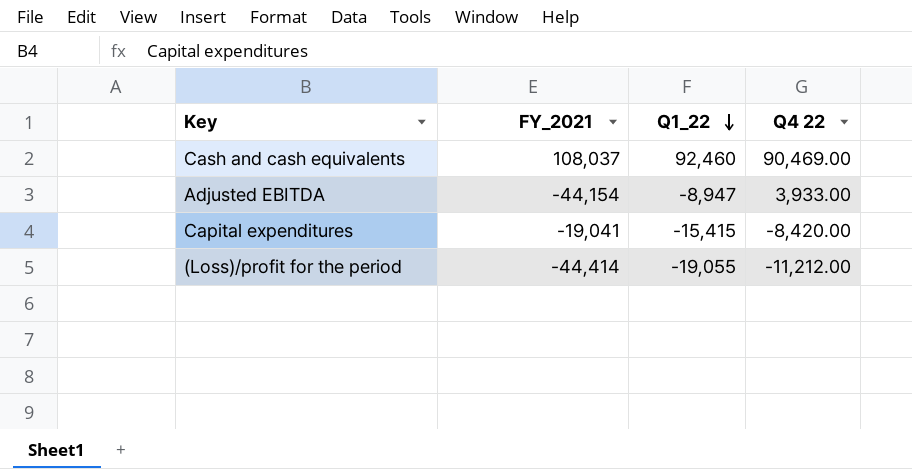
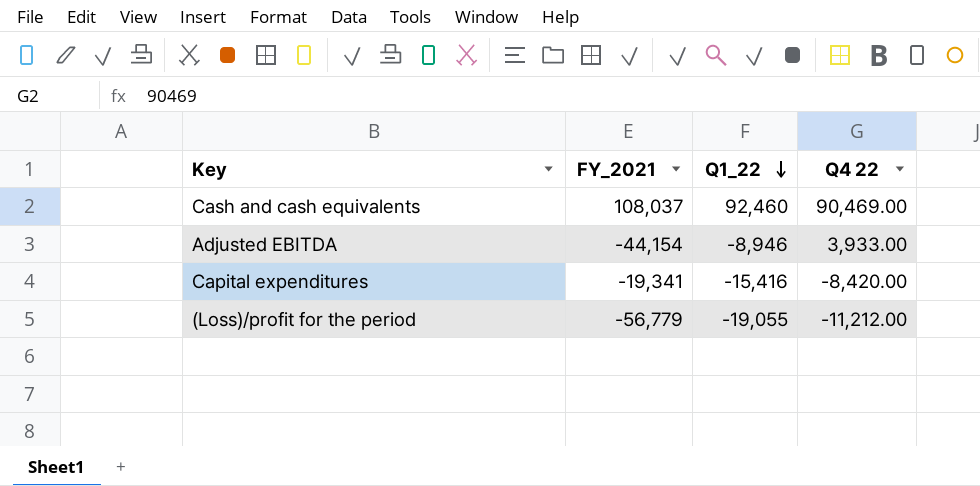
Adjusted EBITDA | Q1_22: -8,947 -> -8,946
Capital expenditures | FY_2021: -19,041 -> -19,341
Capital expenditures | Q1_22: -15,415 -> -15,416
(Loss)/profit for the period | FY_2021: -44,414 -> -56,779

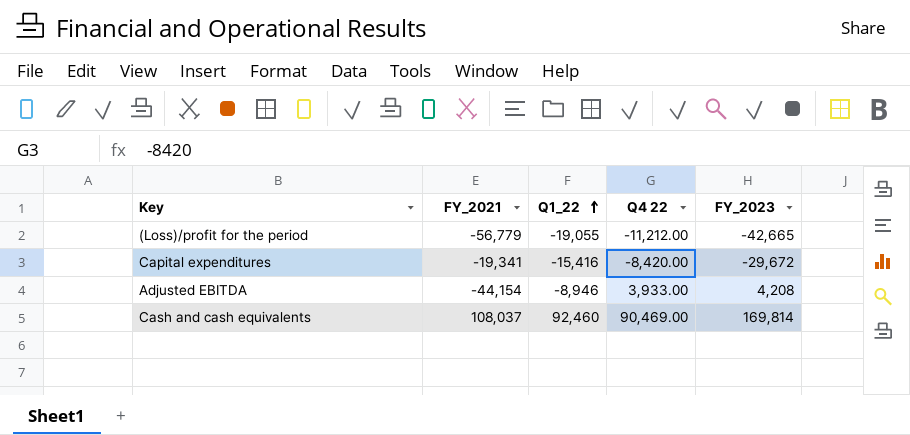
row order: Q1_22 descending -> Q1_22 ascending
column FY_2023 | position: none -> 5

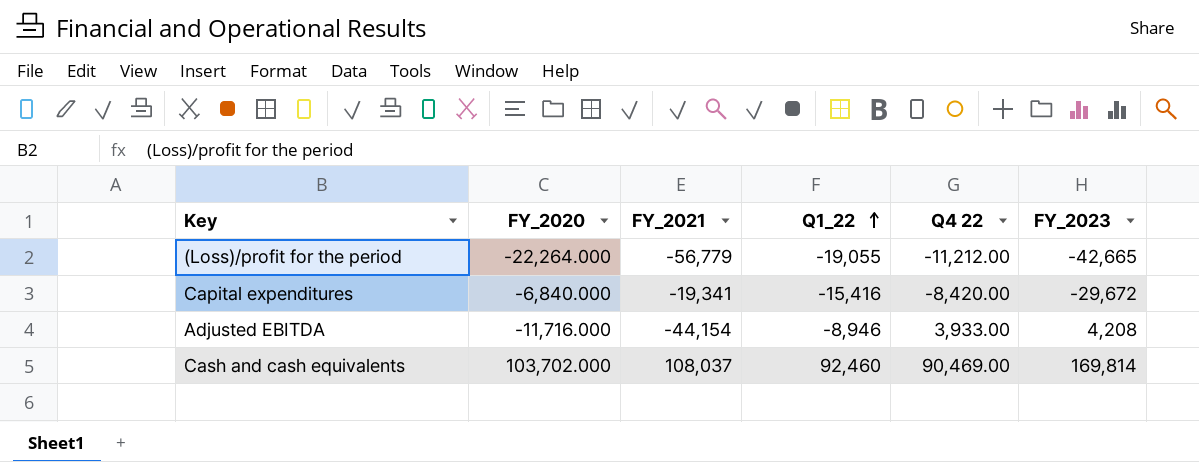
column FY_2020 | position: none -> 2

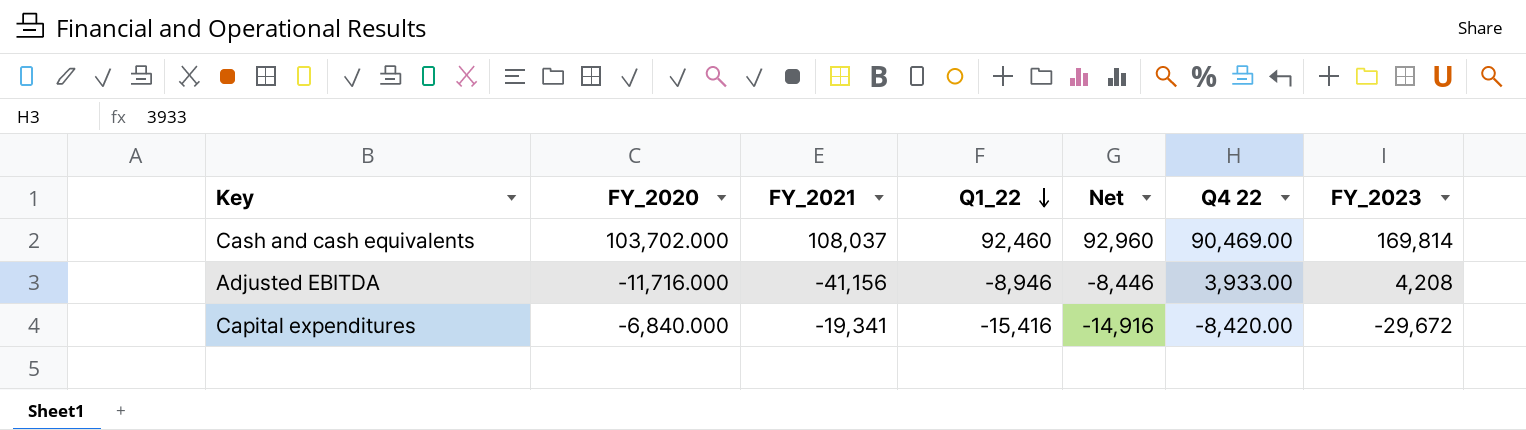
row order: Q1_22 ascending -> Q1_22 descending
column Net | formula: none -> [Q1_22] + 500
row (Loss)/profit for the period: -22,264.000 | -56,779 | -19,055 | -11,212.00 | -42,665 -> none
Adjusted EBITDA | FY_2021: -44,154 -> -41,156

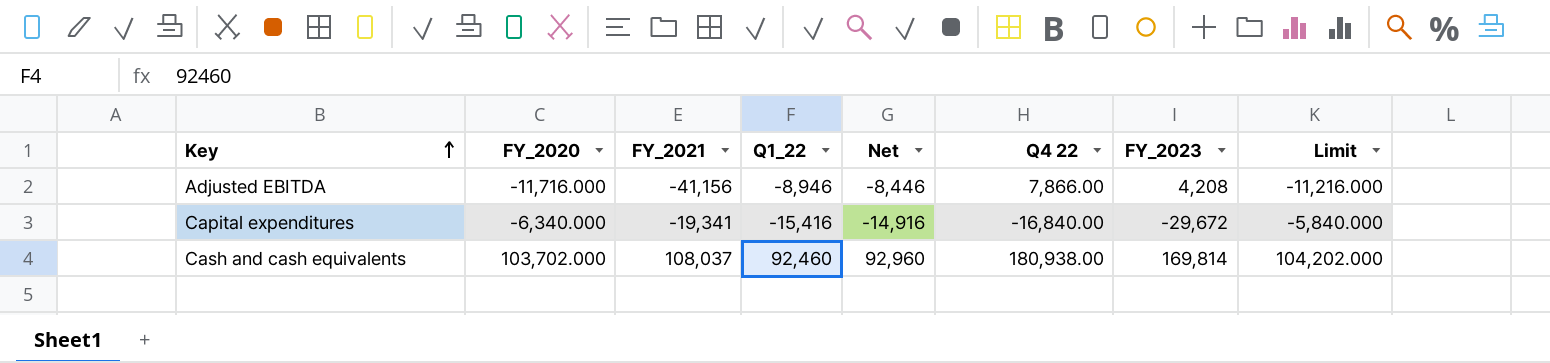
row order: Q1_22 descending -> Key ascending
column Limit | formula: none -> [FY_2020] + 500
Adjusted EBITDA | Q4 22: 3,933.00 -> 7,866.00
Capital expenditures | FY_2020: -6,840.000 -> -6,340.000
Capital expenditures | Q4 22: -8,420.00 -> -16,840.00
Cash and cash equivalents | Q4 22: 90,469.00 -> 180,938.00

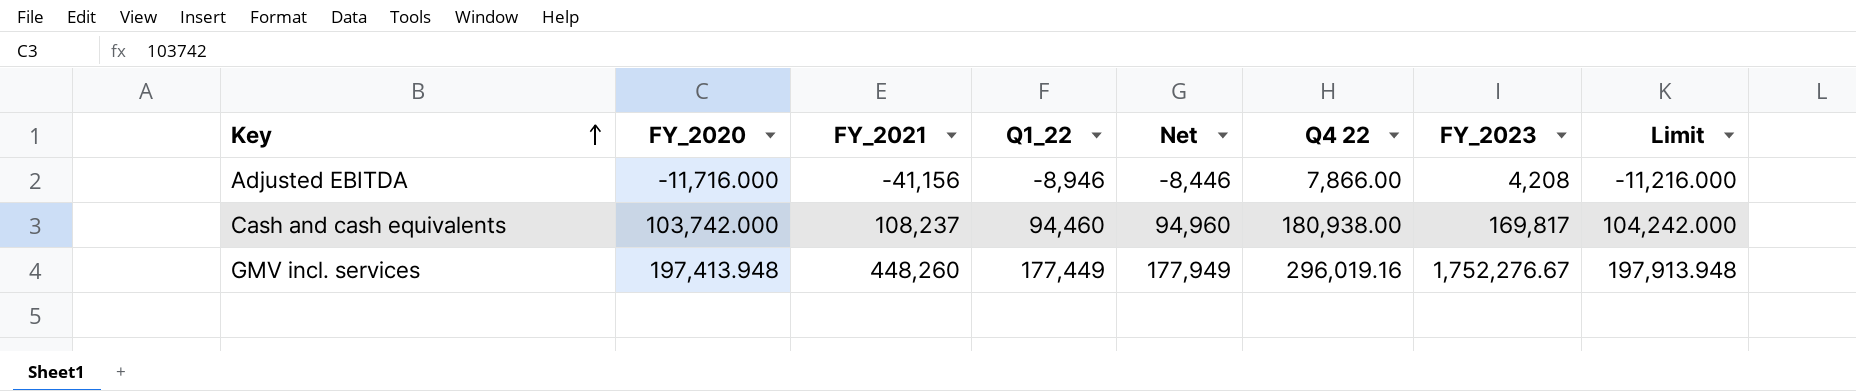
row Capital expenditures: -6,340.000 | -19,341 | -15,416 | -14,916 | -16,840.00 | -29,672 | -5,840.000 -> none
Cash and cash equivalents | FY_2020: 103,702.000 -> 103,742.000
Cash and cash equivalents | FY_2021: 108,037 -> 108,237
Cash and cash equivalents | Q1_22: 92,460 -> 94,460
Cash and cash equivalents | Net: 92,960 -> 94,960
Cash and cash equivalents | FY_2023: 169,814 -> 169,817
Cash and cash equivalents | Limit: 104,202.000 -> 104,242.000
row GMV incl. services: none -> 197,413.948 | 448,260 | 177,449 | 177,949 | 296,019.16 | 1,752,276.67 | 197,913.948

